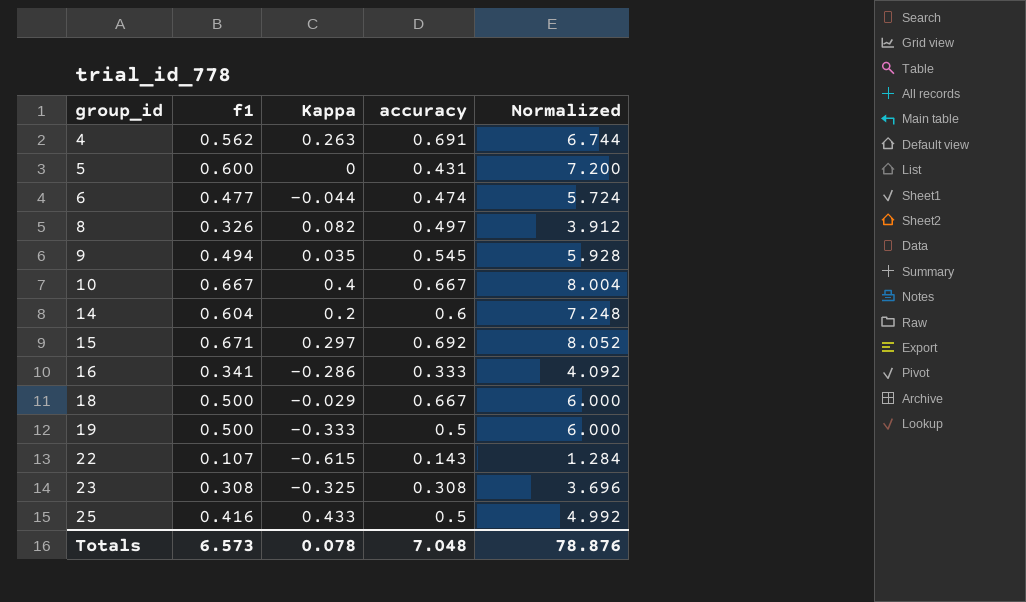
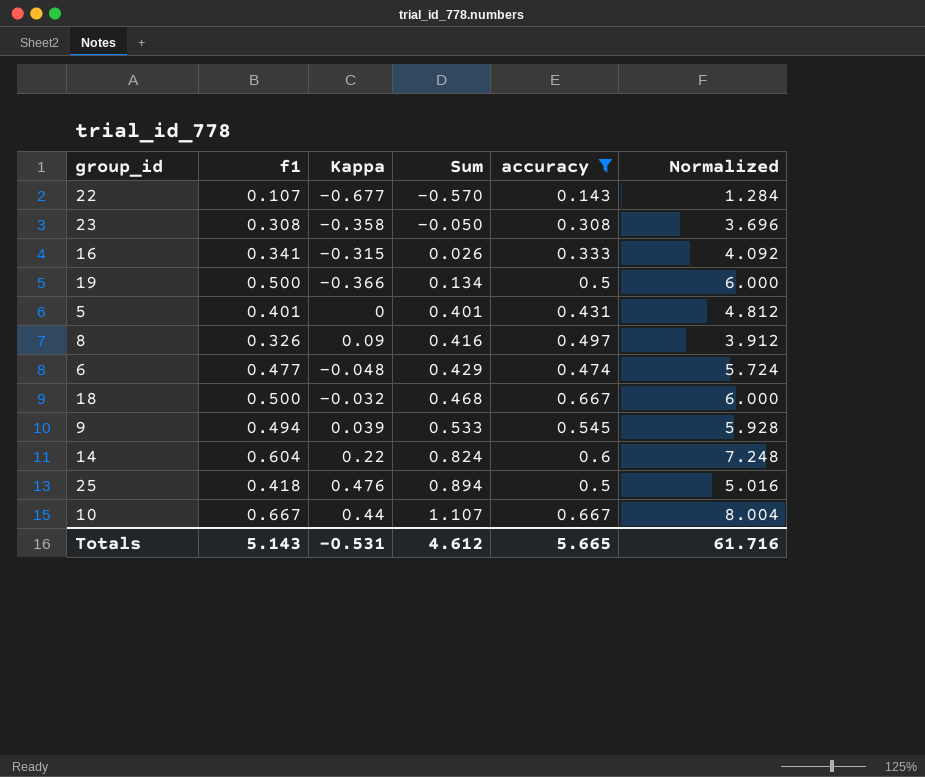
filter: none -> accuracy <= 0.667
row order: group_id ascending -> Sum ascending
column Sum | formula: none -> [f1] + [Kappa]
22 | Kappa: -0.615 -> -0.677
23 | Kappa: -0.325 -> -0.358
16 | Kappa: -0.286 -> -0.315
19 | Kappa: -0.333 -> -0.366
5 | f1: 0.600 -> 0.401
5 | Normalized: 7.200 -> 4.812
8 | Kappa: 0.082 -> 0.09
6 | Kappa: -0.044 -> -0.048
18 | Kappa: -0.029 -> -0.032
9 | Kappa: 0.035 -> 0.039
14 | Kappa: 0.2 -> 0.22
25 | f1: 0.416 -> 0.418
25 | Kappa: 0.433 -> 0.476
25 | Normalized: 4.992 -> 5.016
10 | Kappa: 0.4 -> 0.44
Totals | f1: 6.573 -> 5.143
Totals | Kappa: 0.078 -> -0.531
Totals | accuracy: 7.048 -> 5.665
Totals | Normalized: 78.876 -> 61.716

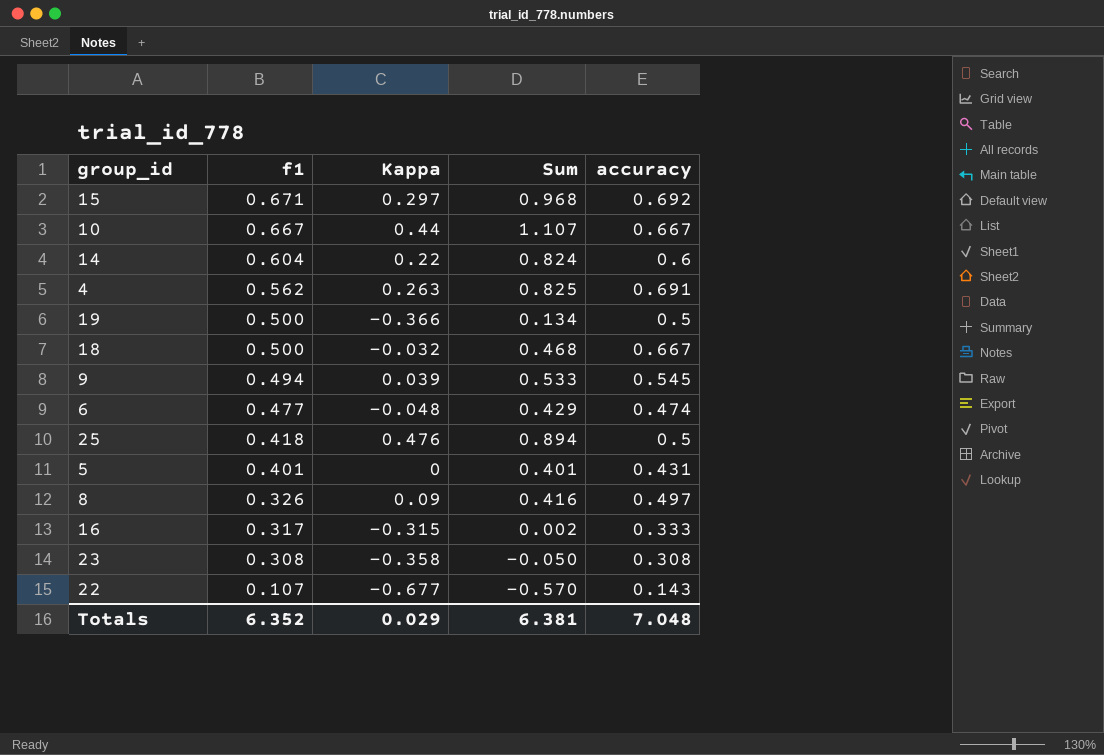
filter: accuracy <= 0.667 -> none
row order: Sum ascending -> f1 descending
column Normalized | formula: [f1] * 12 -> none
16 | f1: 0.341 -> 0.317
16 | Sum: 0.026 -> 0.002
Totals | f1: 5.143 -> 6.352
Totals | Kappa: -0.531 -> 0.029
Totals | Sum: 4.612 -> 6.381
Totals | accuracy: 5.665 -> 7.048

